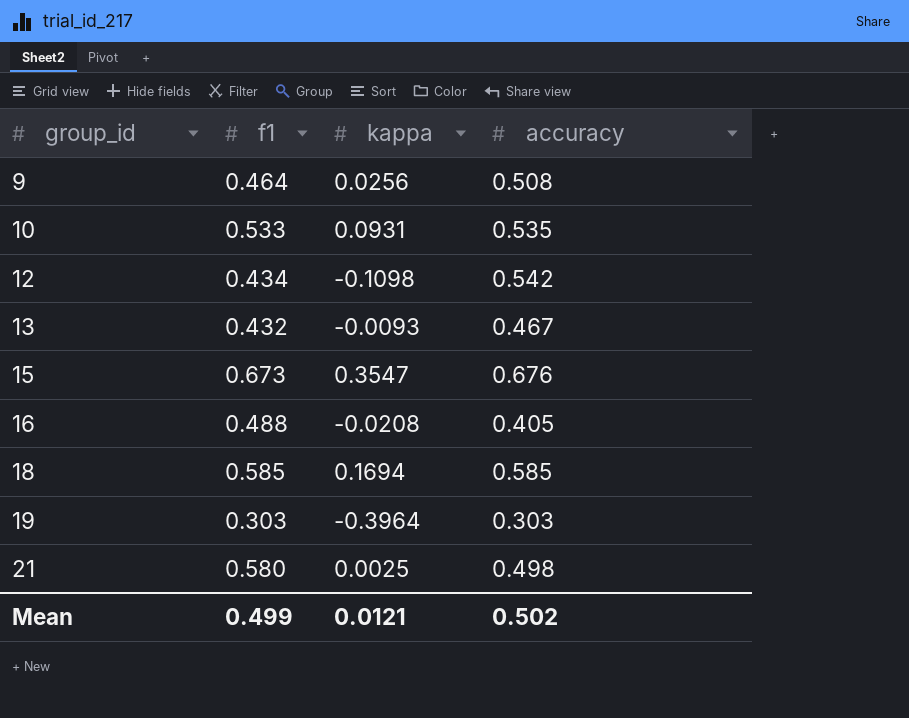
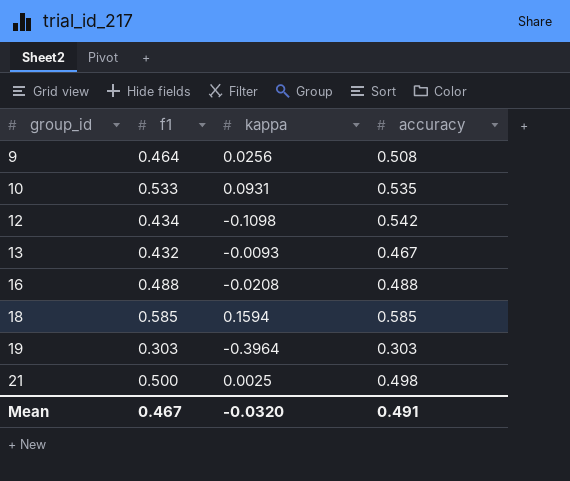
row 15: 0.673 | 0.3547 | 0.676 -> none
16 | accuracy: 0.405 -> 0.488
18 | kappa: 0.1694 -> 0.1594
21 | f1: 0.580 -> 0.500
Mean | f1: 0.499 -> 0.467
Mean | kappa: 0.0121 -> -0.0320
Mean | accuracy: 0.502 -> 0.491

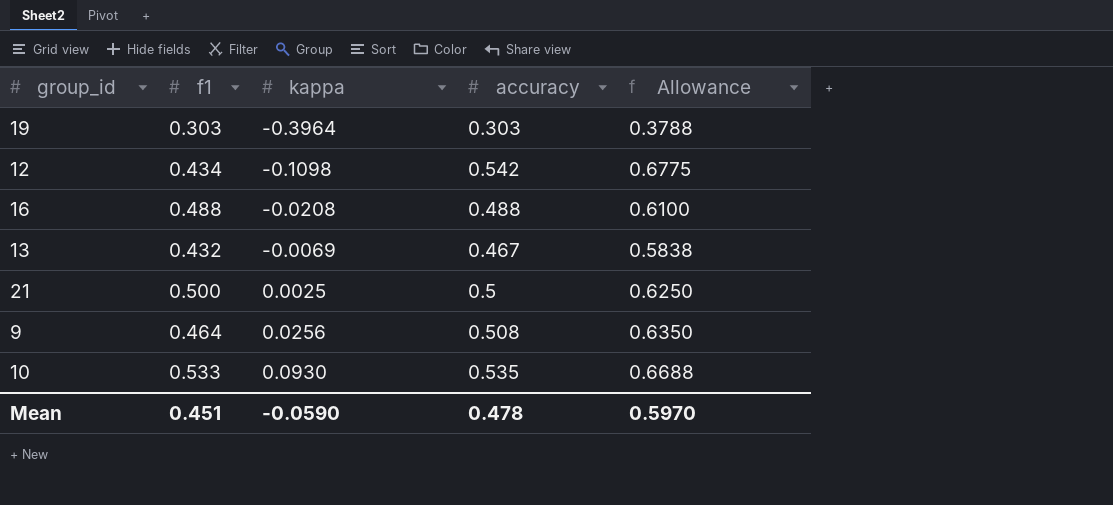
row order: group_id ascending -> kappa ascending
column Allowance | formula: none -> [accuracy] * 1.25
row 18: 0.585 | 0.1594 | 0.585 -> none
13 | kappa: -0.0093 -> -0.0069
21 | accuracy: 0.498 -> 0.5
10 | kappa: 0.0931 -> 0.0930
Mean | f1: 0.467 -> 0.451
Mean | kappa: -0.0320 -> -0.0590
Mean | accuracy: 0.491 -> 0.478

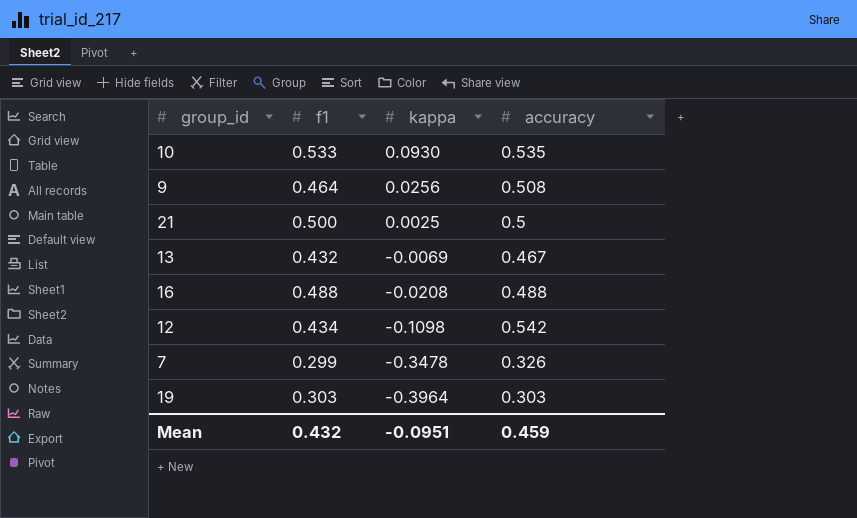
row order: kappa ascending -> kappa descending
column Allowance | formula: [accuracy] * 1.25 -> none
row 7: none -> 0.299 | -0.3478 | 0.326
Mean | f1: 0.451 -> 0.432
Mean | kappa: -0.0590 -> -0.0951
Mean | accuracy: 0.478 -> 0.459

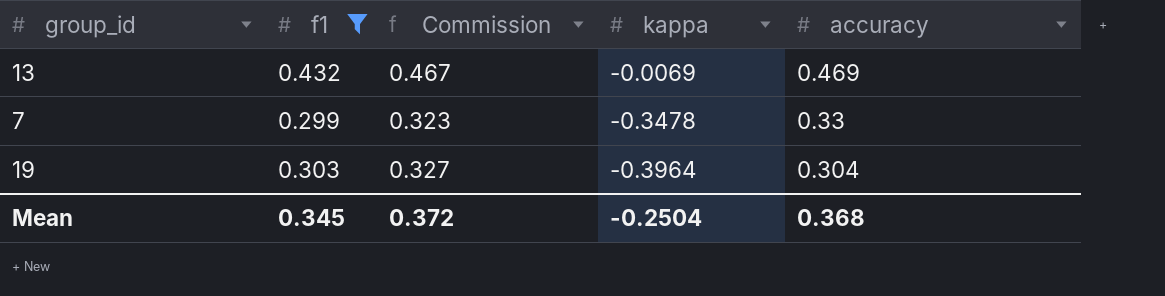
filter: none -> f1 <= 0.432
column Commission | formula: none -> [f1] * 1.08
13 | accuracy: 0.467 -> 0.469
7 | accuracy: 0.326 -> 0.33
19 | accuracy: 0.303 -> 0.304
Mean | f1: 0.432 -> 0.345
Mean | kappa: -0.0951 -> -0.2504
Mean | accuracy: 0.459 -> 0.368

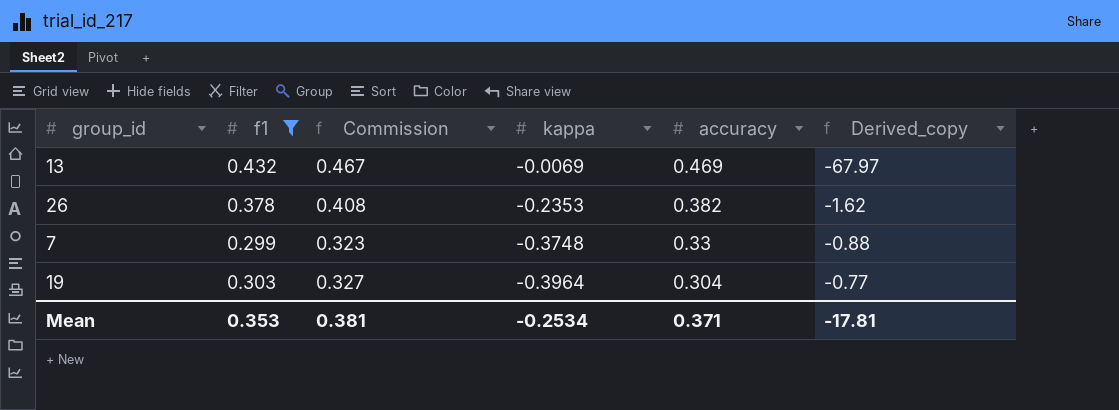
column Derived_copy | formula: none -> [accuracy] / [kappa]
row 26: none -> 0.378 | 0.408 | -0.2353 | 0.382 | -1.62
7 | kappa: -0.3478 -> -0.3748
Mean | f1: 0.345 -> 0.353
Mean | Commission: 0.372 -> 0.381
Mean | kappa: -0.2504 -> -0.2534
Mean | accuracy: 0.368 -> 0.371

